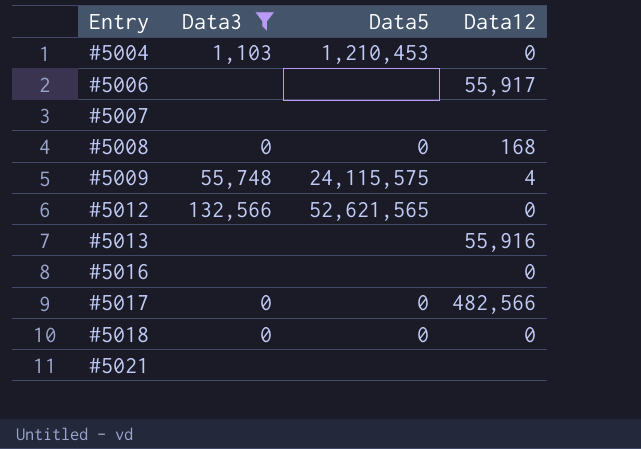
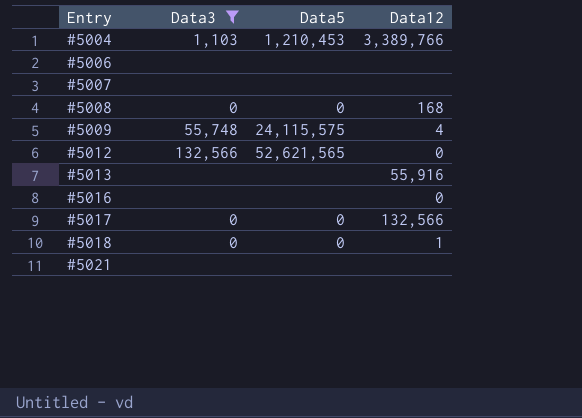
#5004 | Data12: 0 -> 3,389,766
#5006 | Data12: 55,917 -> none
#5017 | Data12: 482,566 -> 132,566
#5018 | Data12: 0 -> 1

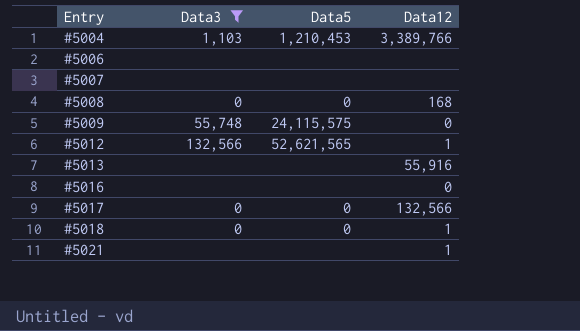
#5009 | Data12: 4 -> 0
#5012 | Data12: 0 -> 1
#5021 | Data12: none -> 1

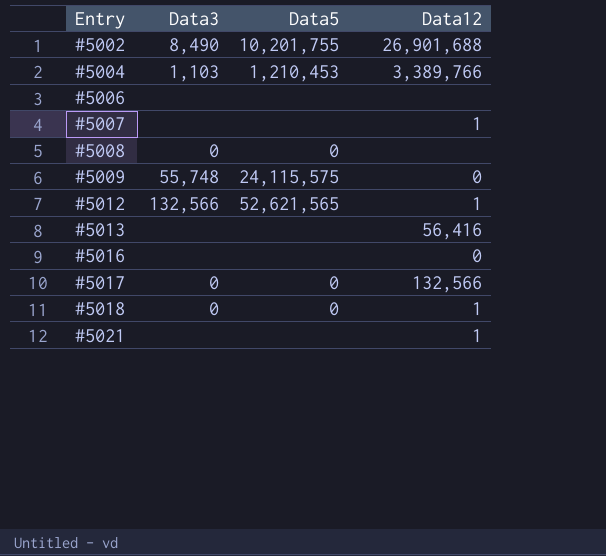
filter: Data3 != 8,490 -> none
#5007 | Data12: none -> 1
#5008 | Data12: 168 -> none
#5013 | Data12: 55,916 -> 56,416

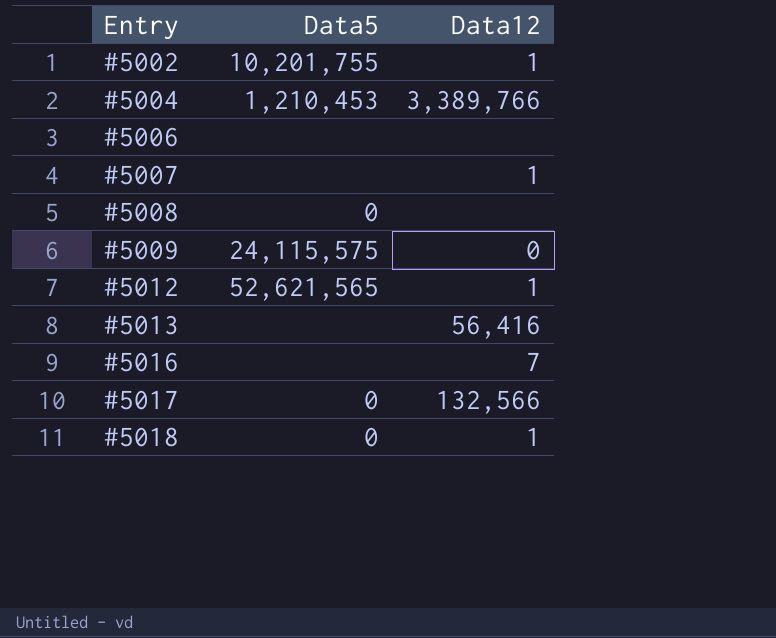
column Data3 | position: 2 -> none
row #5021: none | none | 1 -> none
#5002 | Data12: 26,901,688 -> 1
#5016 | Data12: 0 -> 7

